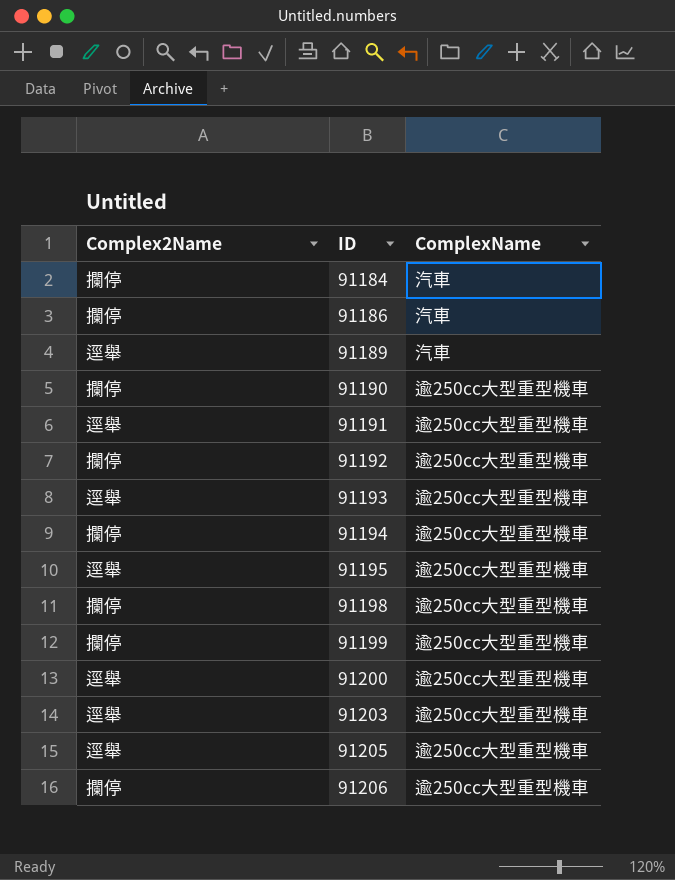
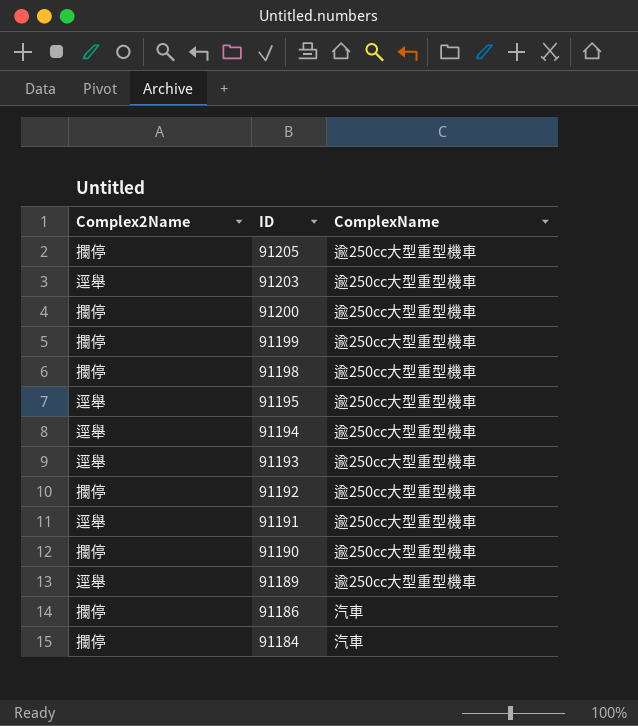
row order: ID ascending -> ID descending
row 91206: 攔停 | 逾250cc大型重型機車 -> none
91205 | Complex2Name: 逕舉 -> 攔停
91200 | Complex2Name: 逕舉 -> 攔停
91194 | Complex2Name: 攔停 -> 逕舉
91189 | ComplexName: 汽車 -> 逾250cc大型重型機車

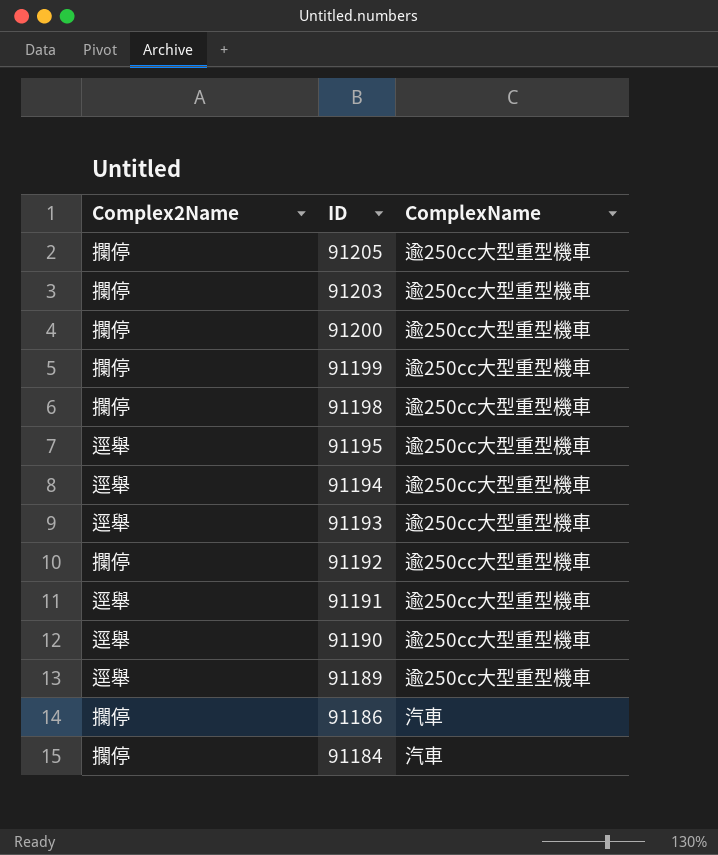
91203 | Complex2Name: 逕舉 -> 攔停
91190 | Complex2Name: 攔停 -> 逕舉

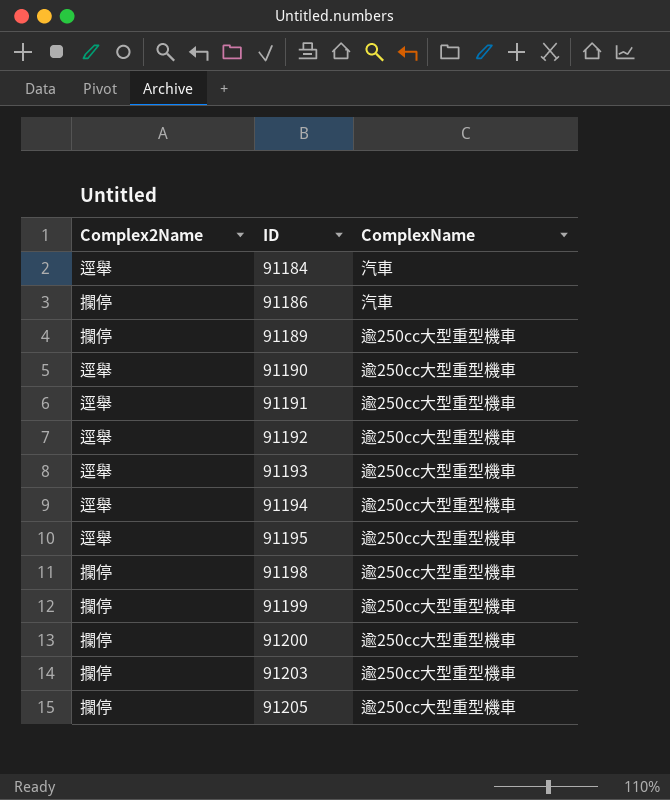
row order: ID descending -> ID ascending
91184 | Complex2Name: 攔停 -> 逕舉
91189 | Complex2Name: 逕舉 -> 攔停
91192 | Complex2Name: 攔停 -> 逕舉

